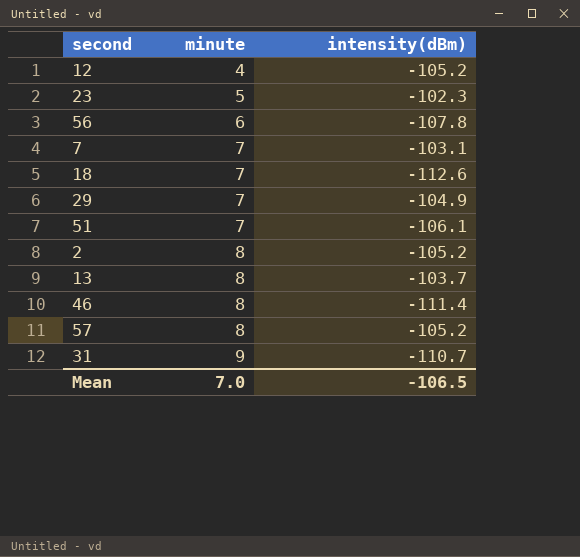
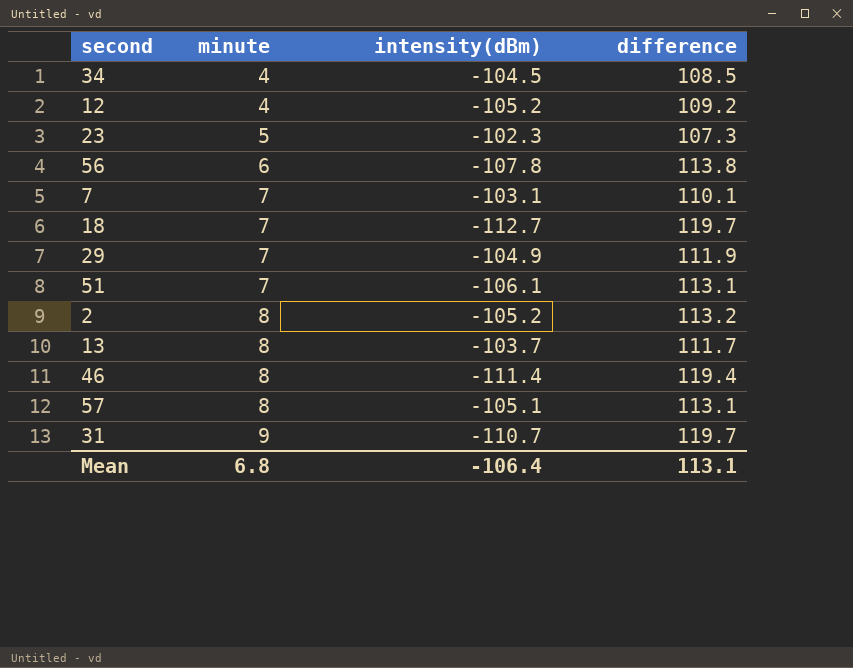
column difference | formula: none -> [minute] - [intensity(dBm)]
row 34: none -> 4 | -104.5 | 108.5
18 | intensity(dBm): -112.6 -> -112.7
57 | intensity(dBm): -105.2 -> -105.1
Mean | minute: 7.0 -> 6.8
Mean | intensity(dBm): -106.5 -> -106.4

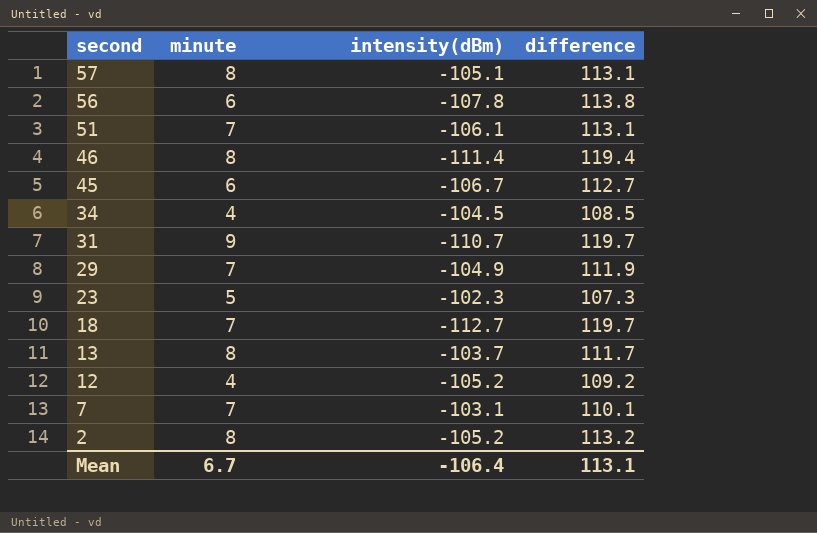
row order: minute ascending -> second descending
row 45: none -> 6 | -106.7 | 112.7
Mean | minute: 6.8 -> 6.7

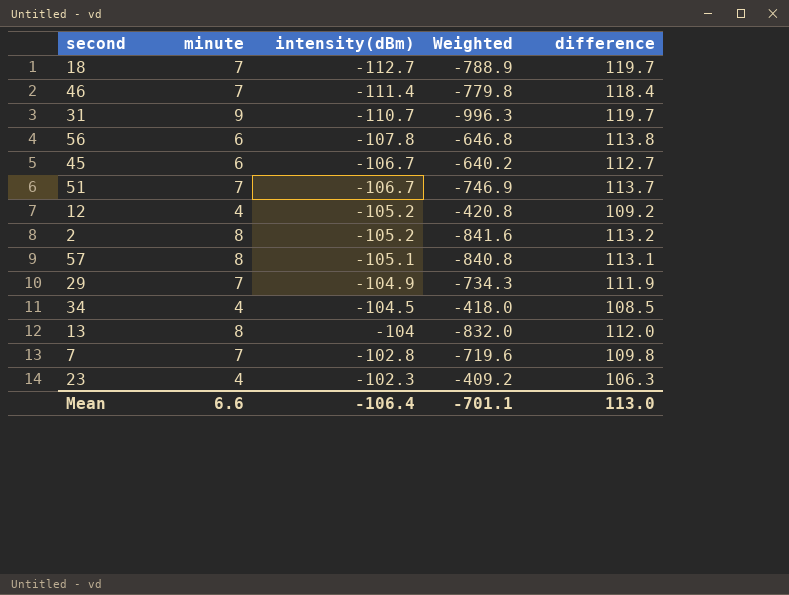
row order: second descending -> intensity(dBm) ascending
column Weighted | formula: none -> [minute] * [intensity(dBm)]
46 | minute: 8 -> 7
46 | difference: 119.4 -> 118.4
51 | intensity(dBm): -106.1 -> -106.7
51 | difference: 113.1 -> 113.7
13 | intensity(dBm): -103.7 -> -104
13 | difference: 111.7 -> 112.0
7 | intensity(dBm): -103.1 -> -102.8
7 | difference: 110.1 -> 109.8
23 | minute: 5 -> 4
23 | difference: 107.3 -> 106.3
Mean | minute: 6.7 -> 6.6
Mean | difference: 113.1 -> 113.0

